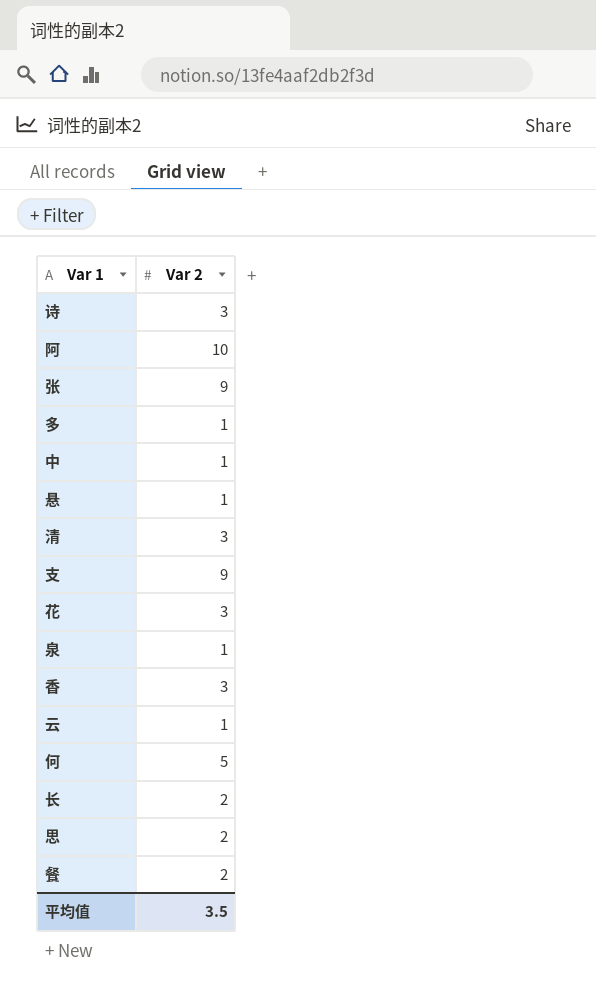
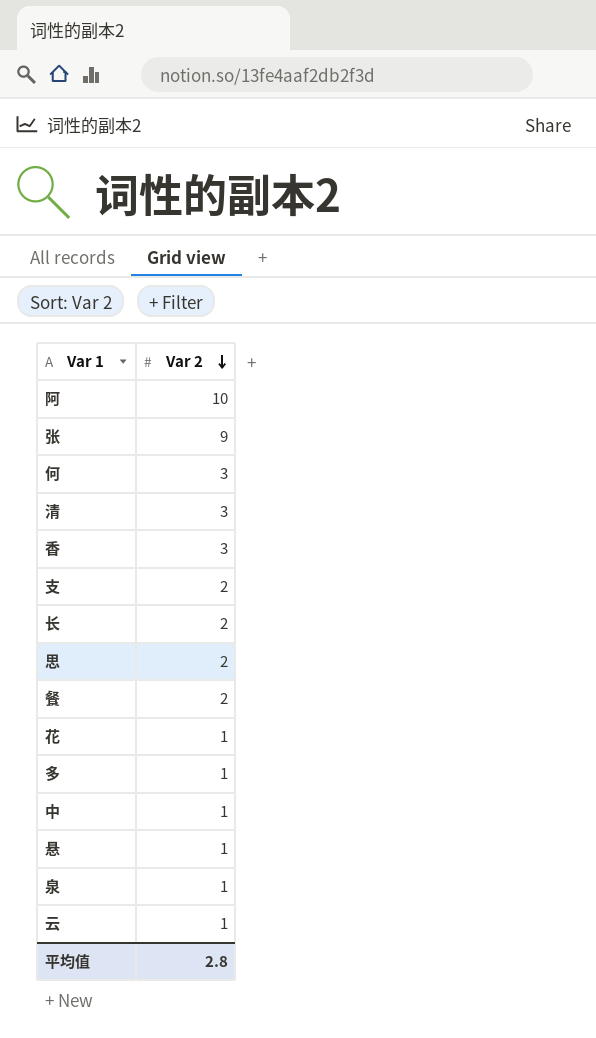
row order: none -> Var 2 descending
row 诗: 3 -> none
何 | Var 2: 5 -> 3
支 | Var 2: 9 -> 2
花 | Var 2: 3 -> 1
平均值 | Var 2: 3.5 -> 2.8

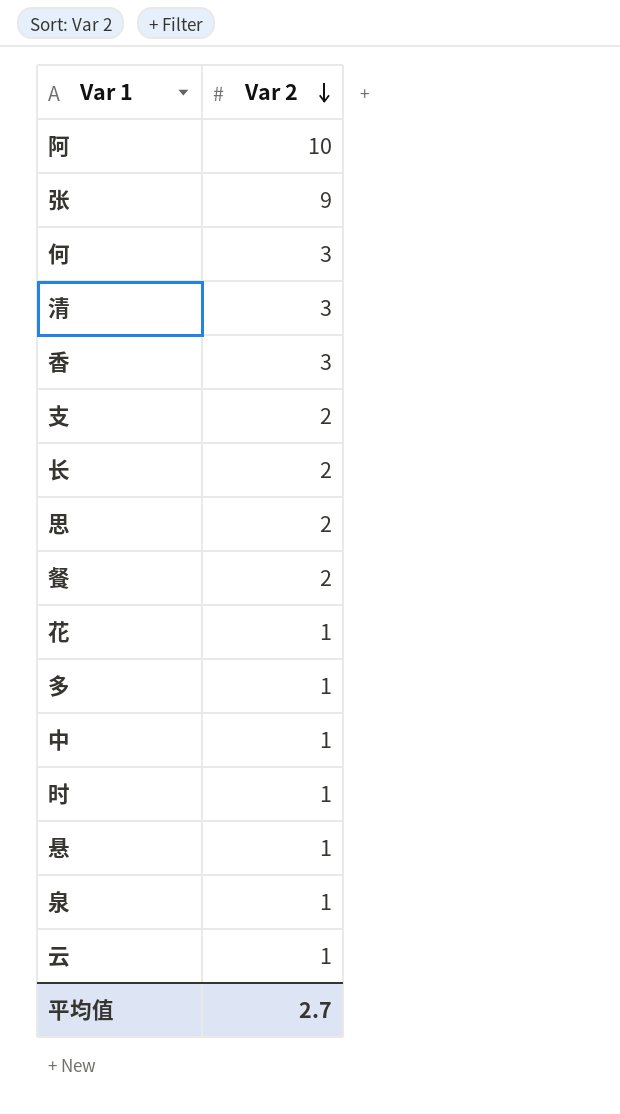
row 时: none -> 1
平均值 | Var 2: 2.8 -> 2.7

